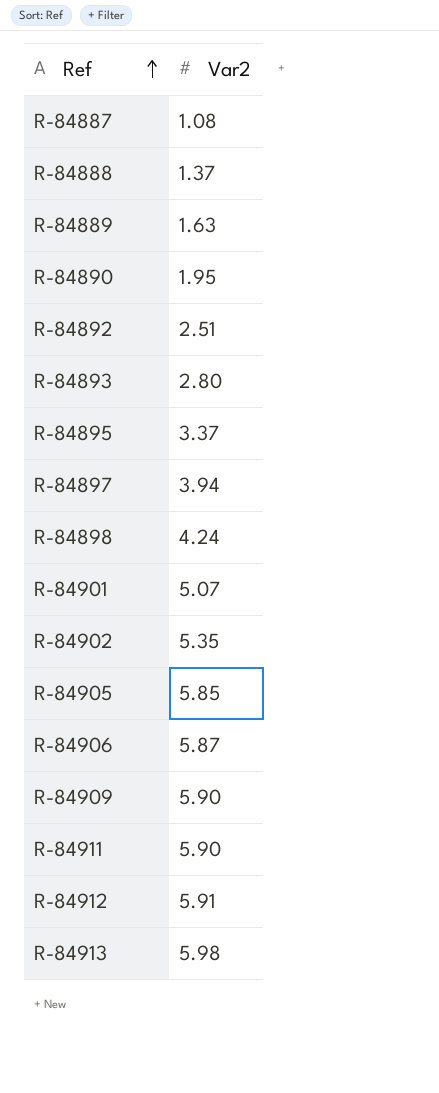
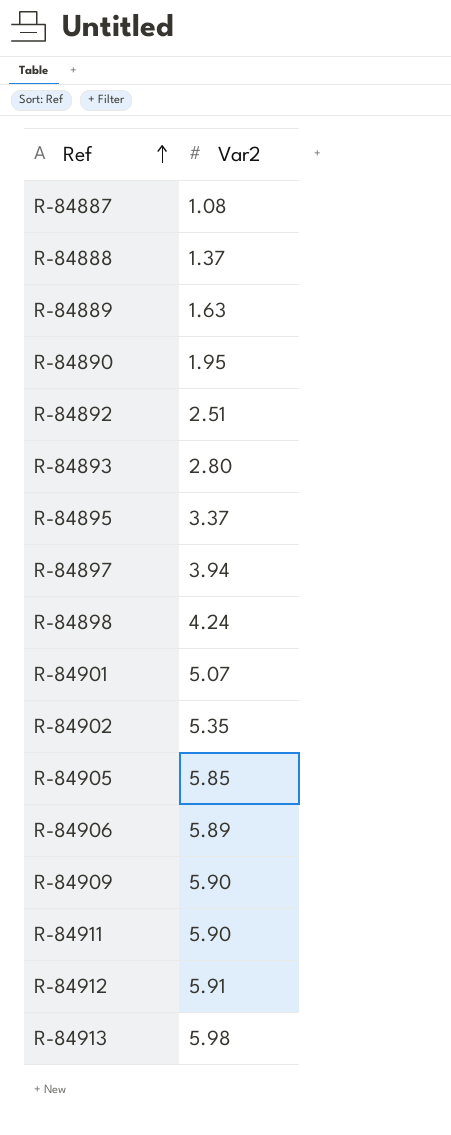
R-84906 | Var2: 5.87 -> 5.89

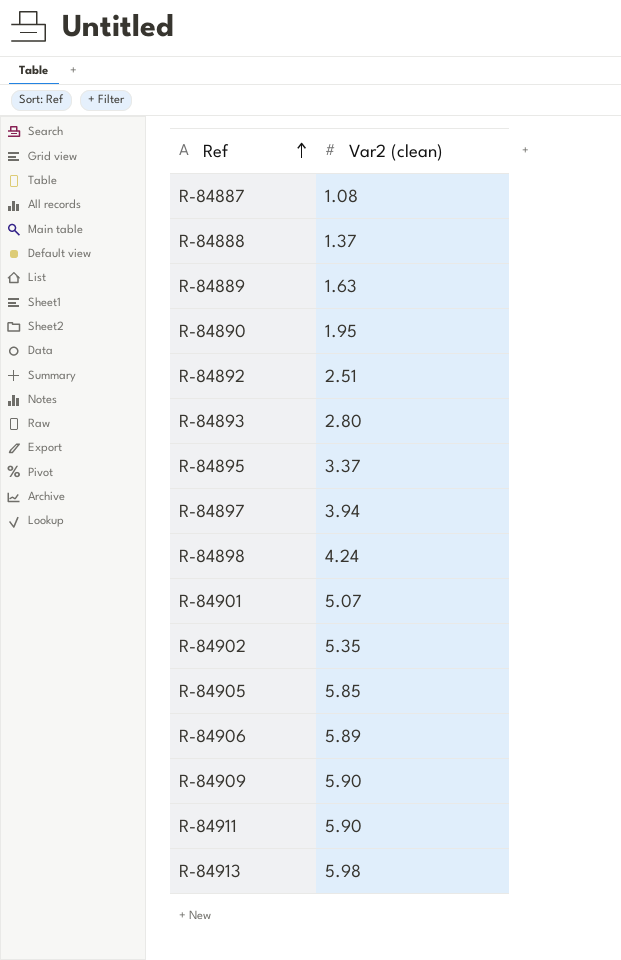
column name: Var2 -> Var2 (clean)
row R-84912: 5.91 -> none

